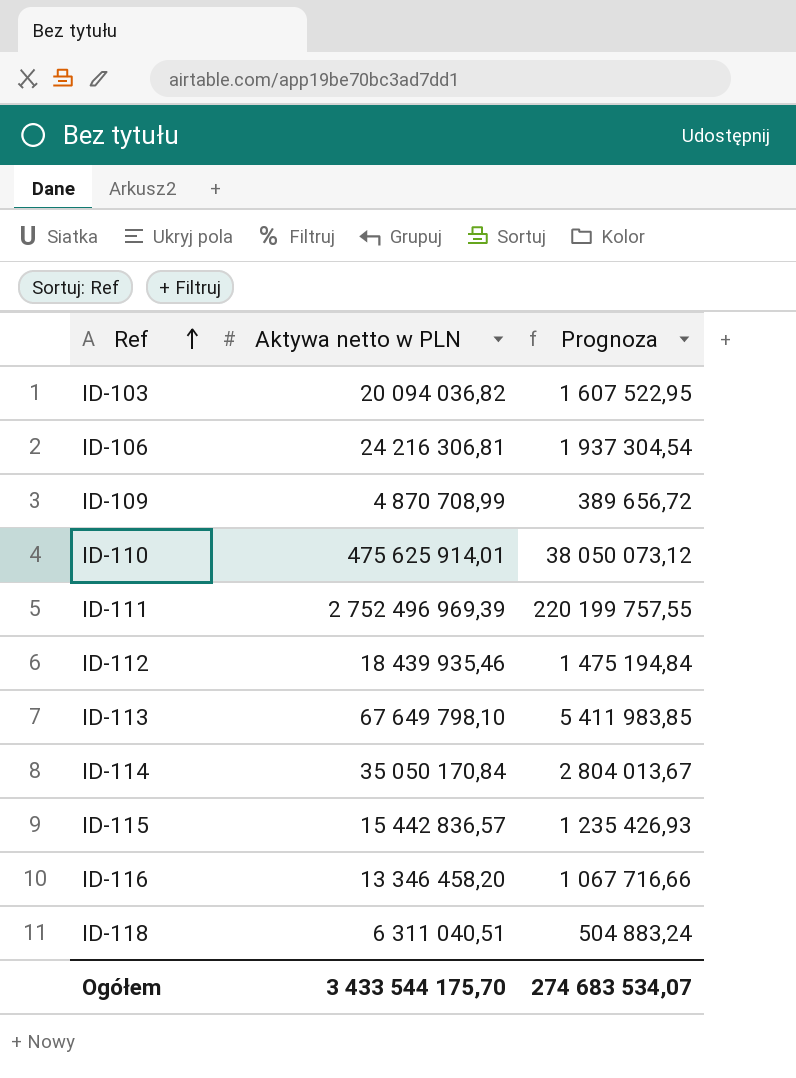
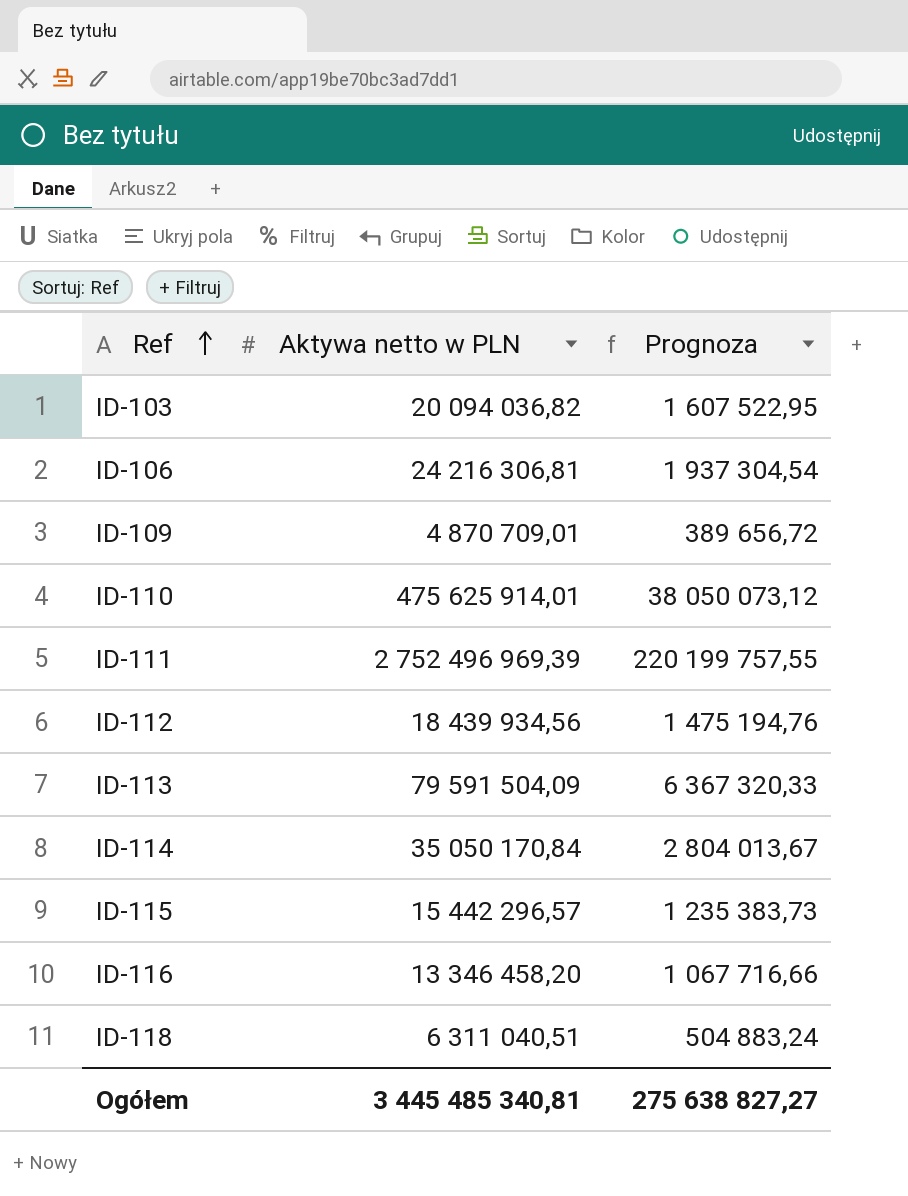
ID-109 | Aktywa netto w PLN: 4 870 708,99 -> 4 870 709,01
ID-112 | Aktywa netto w PLN: 18 439 935,46 -> 18 439 934,56
ID-112 | Prognoza: 1 475 194,84 -> 1 475 194,76
ID-113 | Aktywa netto w PLN: 67 649 798,10 -> 79 591 504,09
ID-113 | Prognoza: 5 411 983,85 -> 6 367 320,33
ID-115 | Aktywa netto w PLN: 15 442 836,57 -> 15 442 296,57
ID-115 | Prognoza: 1 235 426,93 -> 1 235 383,73
Ogółem | Aktywa netto w PLN: 3 433 544 175,70 -> 3 445 485 340,81
Ogółem | Prognoza: 274 683 534,07 -> 275 638 827,27

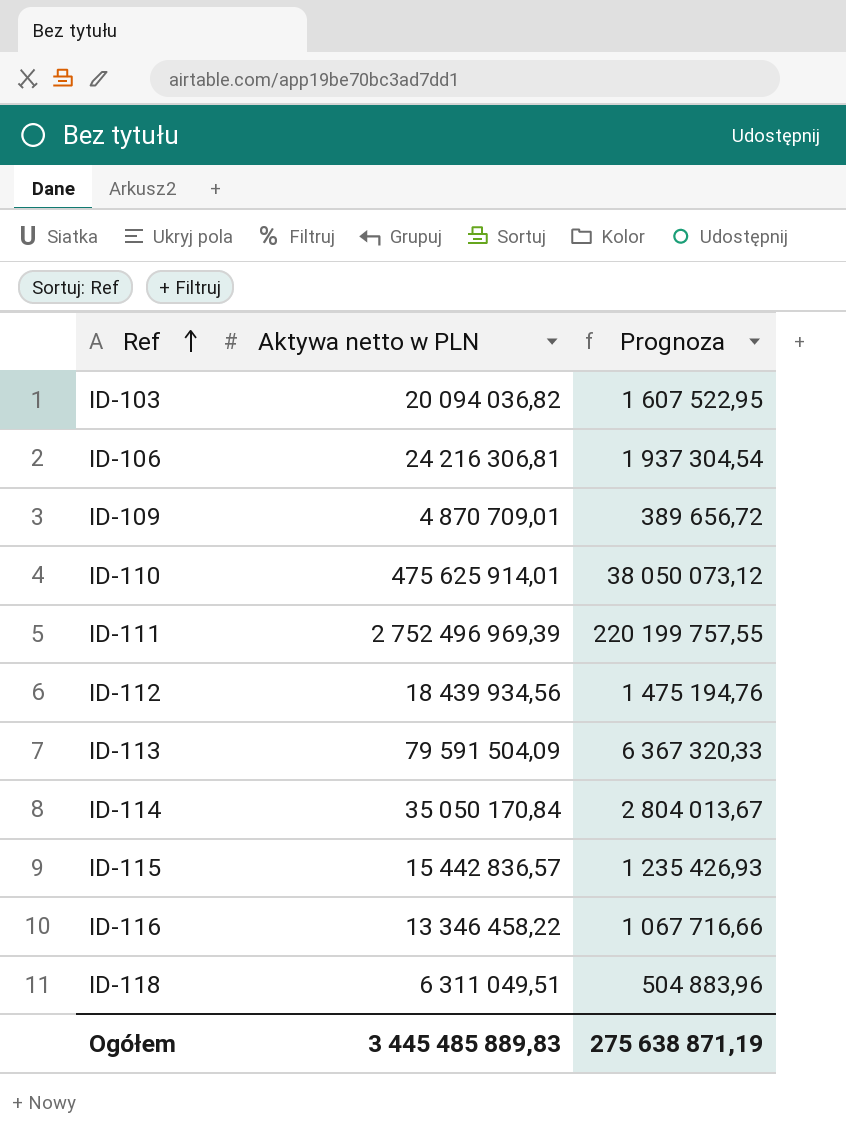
ID-115 | Aktywa netto w PLN: 15 442 296,57 -> 15 442 836,57
ID-115 | Prognoza: 1 235 383,73 -> 1 235 426,93
ID-116 | Aktywa netto w PLN: 13 346 458,20 -> 13 346 458,22
ID-118 | Aktywa netto w PLN: 6 311 040,51 -> 6 311 049,51
ID-118 | Prognoza: 504 883,24 -> 504 883,96
Ogółem | Aktywa netto w PLN: 3 445 485 340,81 -> 3 445 485 889,83
Ogółem | Prognoza: 275 638 827,27 -> 275 638 871,19

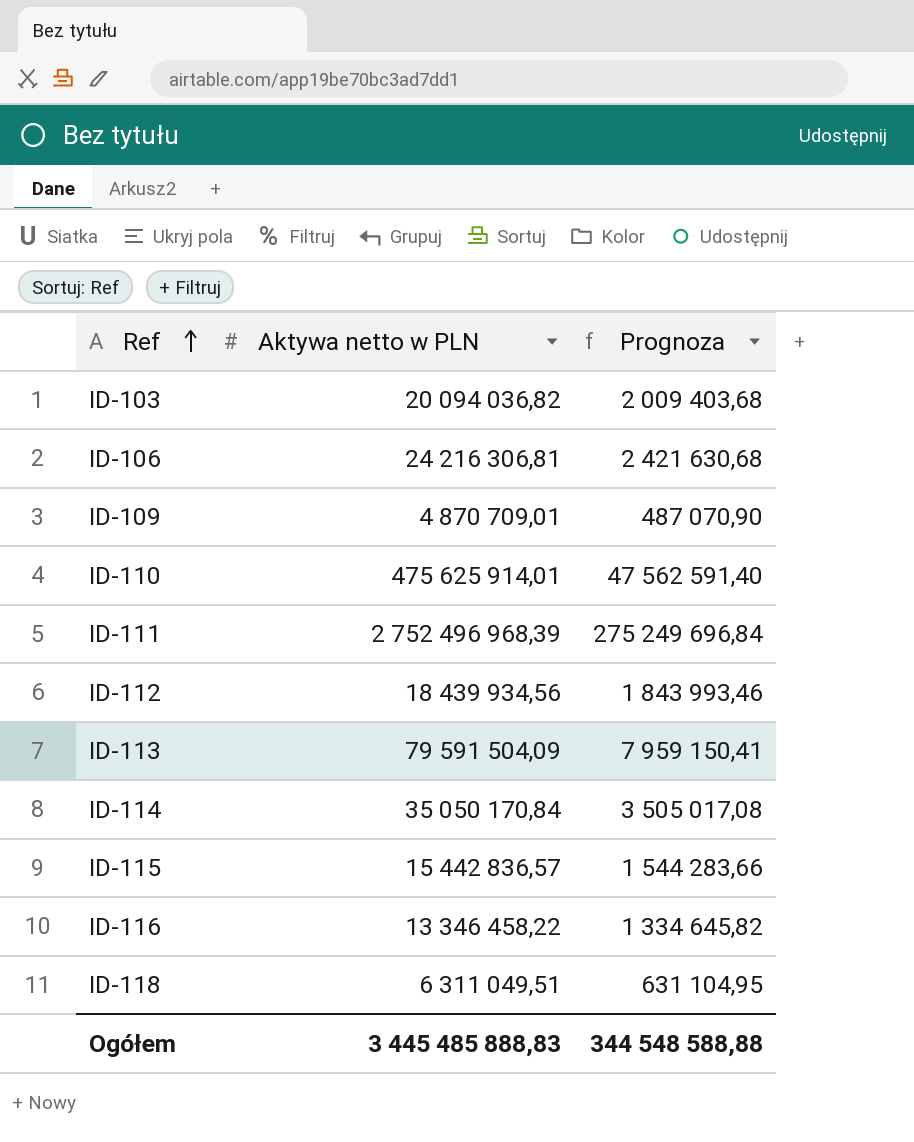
column Prognoza | formula: [Aktywa netto w PLN] * 0,08 -> [Aktywa netto w PLN] * 0,1
ID-111 | Aktywa netto w PLN: 2 752 496 969,39 -> 2 752 496 968,39
Ogółem | Aktywa netto w PLN: 3 445 485 889,83 -> 3 445 485 888,83
Ogółem | Prognoza: 275 638 871,19 -> 344 548 588,88

